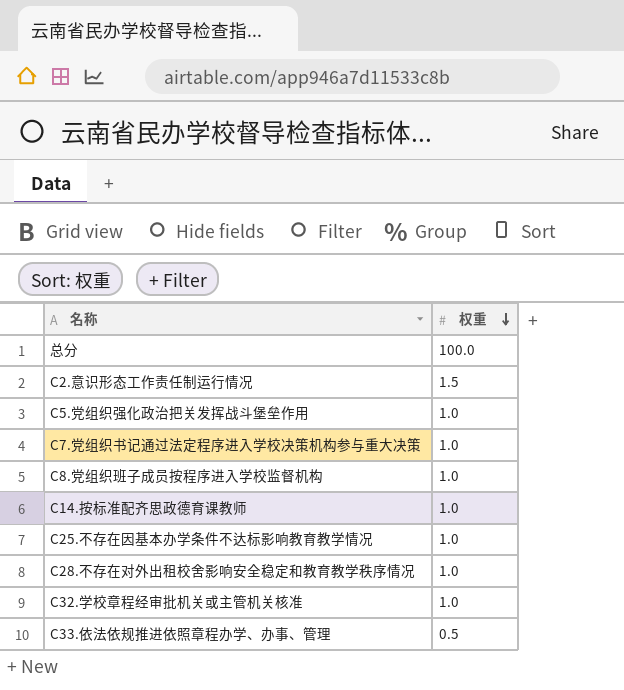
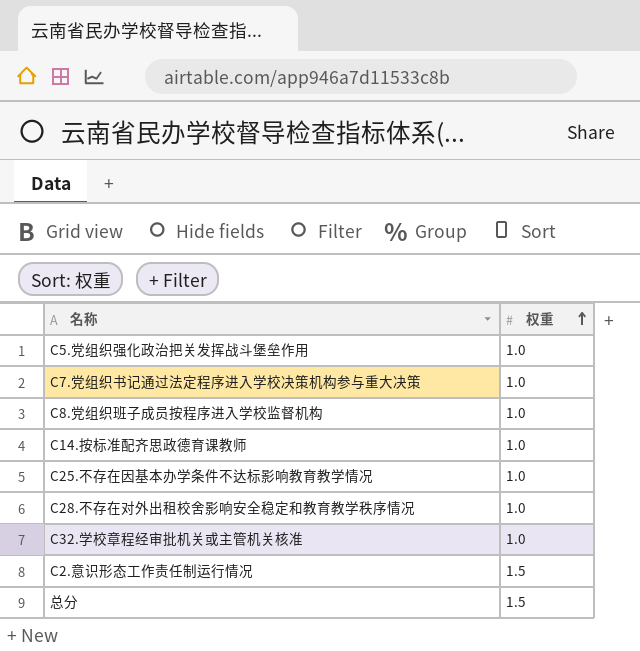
row order: 权重 descending -> 权重 ascending
row C33.依法依规推进依照章程办学、办事、管理: 0.5 -> none
总分 | 权重: 100.0 -> 1.5

